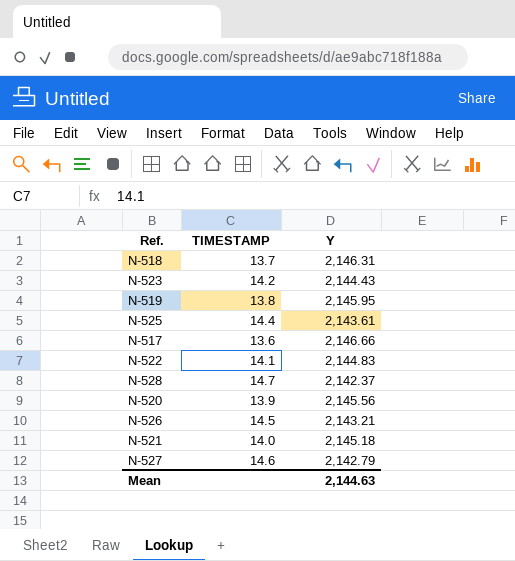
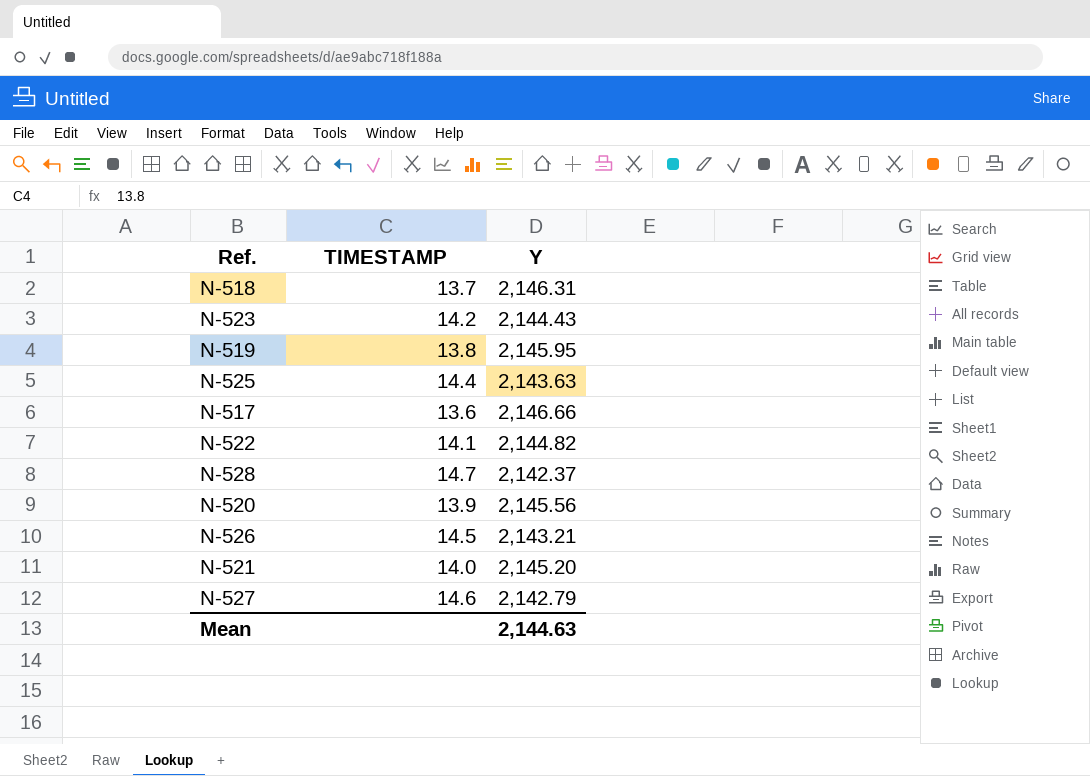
N-525 | Y: 2,143.61 -> 2,143.63
N-522 | Y: 2,144.83 -> 2,144.82
N-521 | Y: 2,145.18 -> 2,145.20

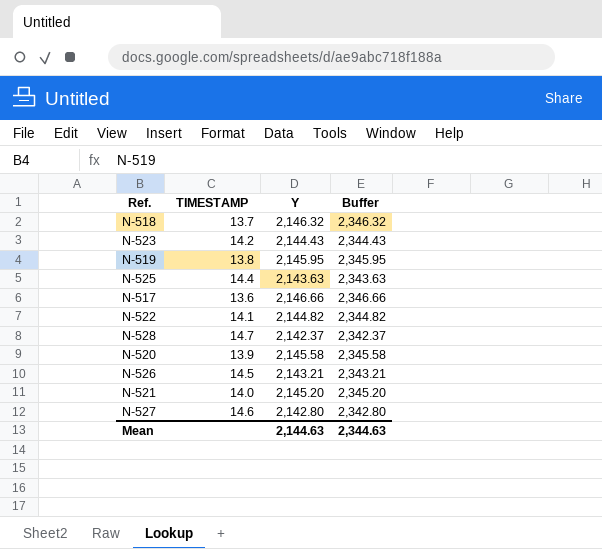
column Buffer | formula: none -> [Y] + 200
N-518 | Y: 2,146.31 -> 2,146.32
N-520 | Y: 2,145.56 -> 2,145.58
N-527 | Y: 2,142.79 -> 2,142.80

